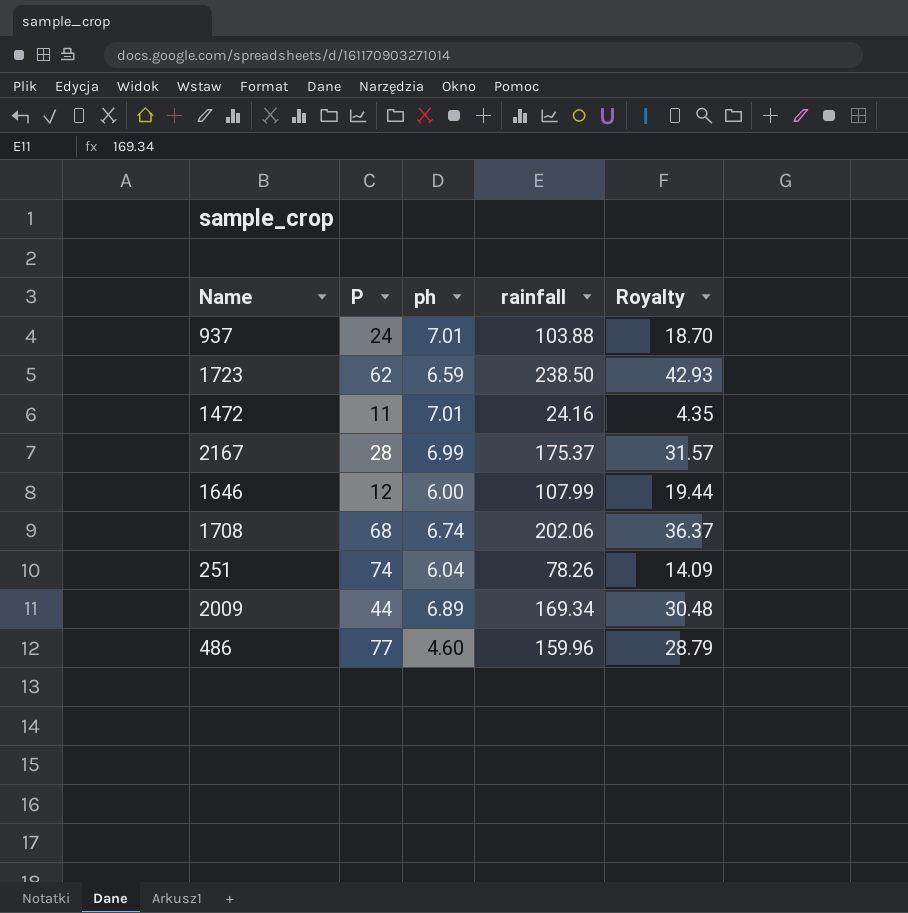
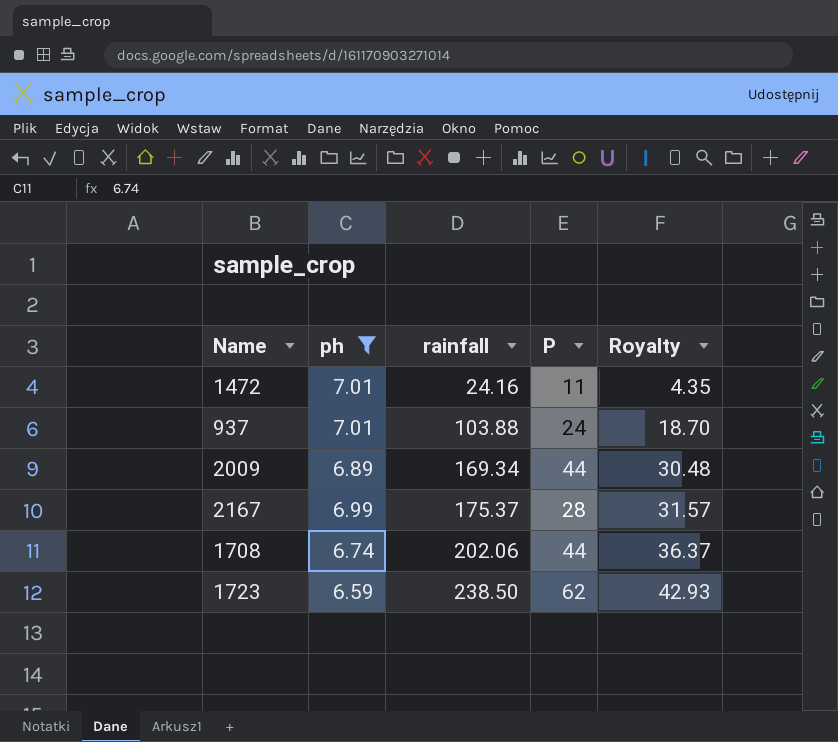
filter: none -> ph >= 6.59
row order: none -> rainfall ascending
column P | position: 2 -> 4
1708 | P: 68 -> 44

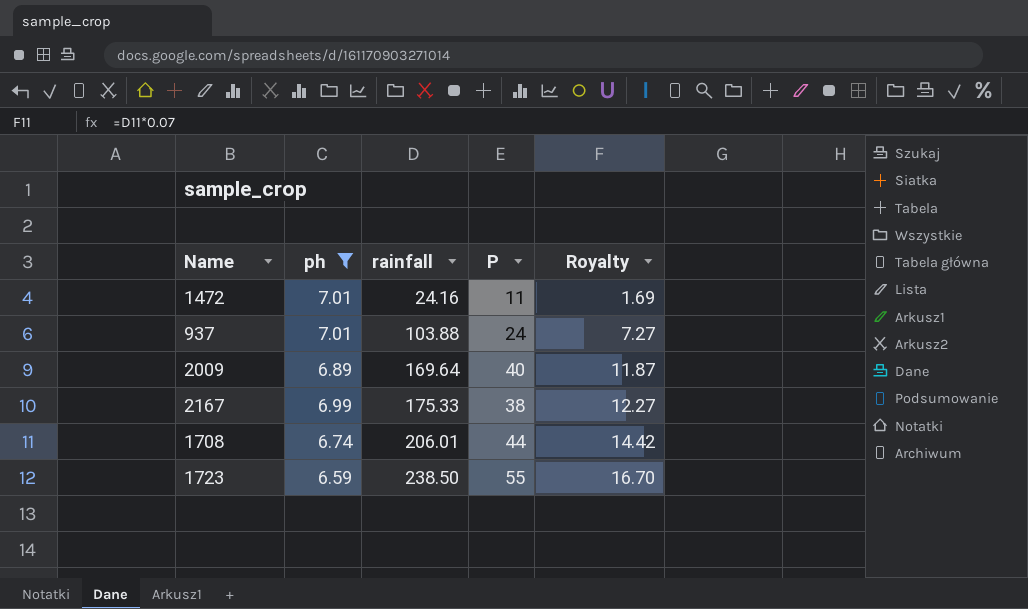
column Royalty | formula: [rainfall] * 0.18 -> [rainfall] * 0.07
2009 | rainfall: 169.34 -> 169.64
2009 | P: 44 -> 40
2167 | rainfall: 175.37 -> 175.33
2167 | P: 28 -> 38
1708 | rainfall: 202.06 -> 206.01
1723 | P: 62 -> 55

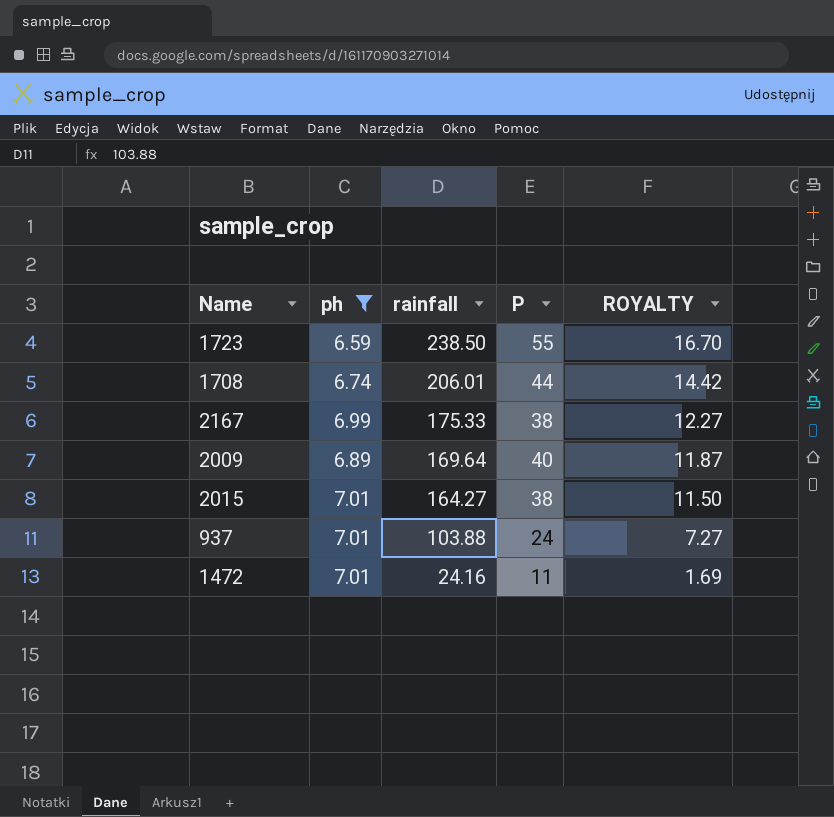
row order: rainfall ascending -> rainfall descending
column name: Royalty -> ROYALTY
row 2015: none -> 7.01 | 164.27 | 38 | 11.50

